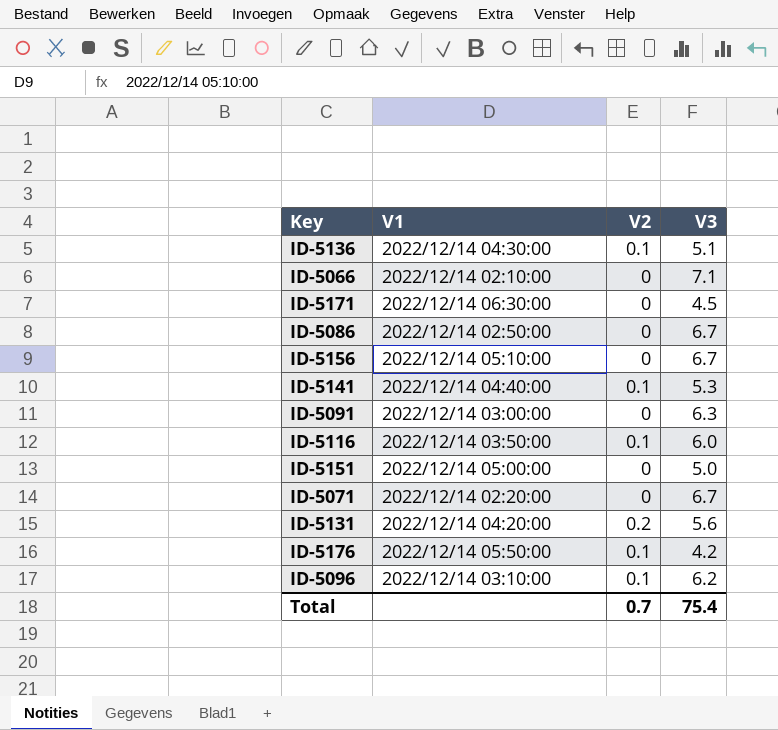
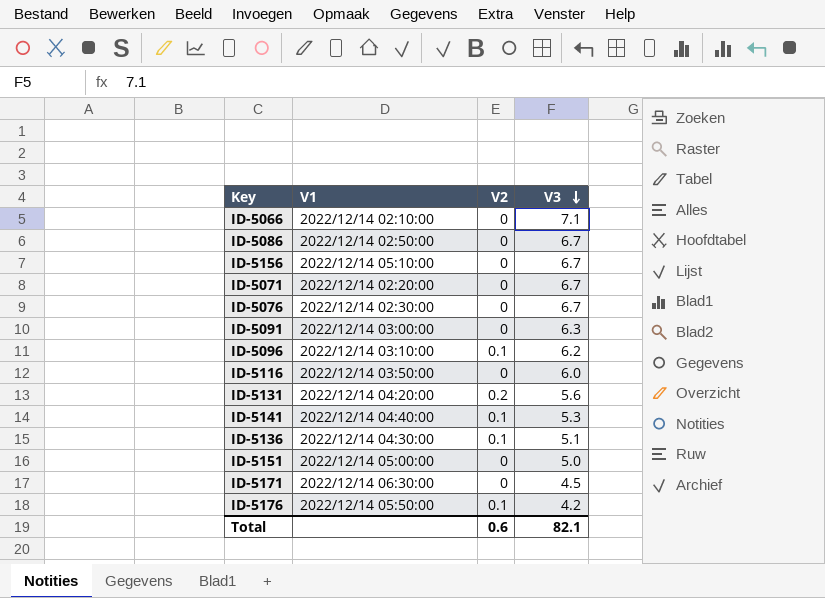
row order: none -> V3 descending
row ID-5076: none -> 2022/12/14 02:30:00 | 0 | 6.7
ID-5116 | V2: 0.1 -> 0
Total | V2: 0.7 -> 0.6
Total | V3: 75.4 -> 82.1

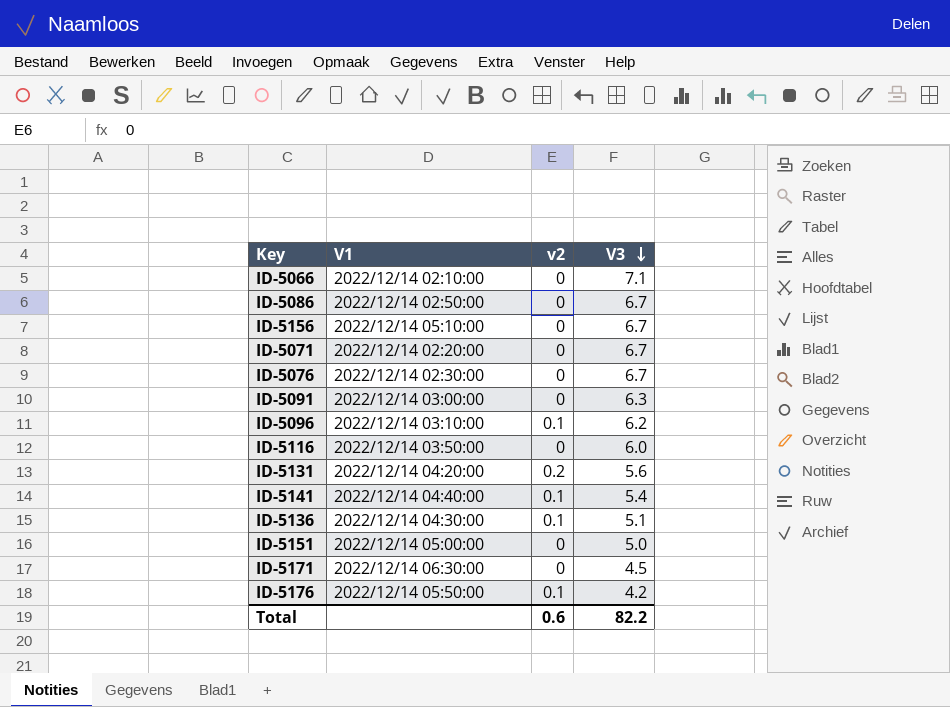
column name: V2 -> v2
ID-5141 | V3: 5.3 -> 5.4
Total | V3: 82.1 -> 82.2

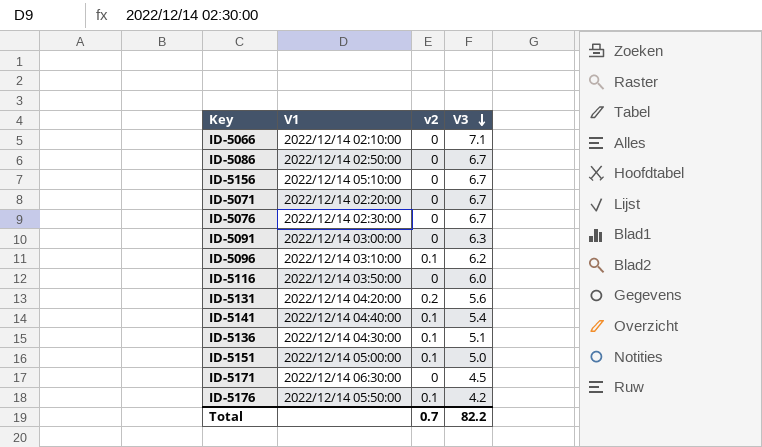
ID-5151 | v2: 0 -> 0.1
Total | v2: 0.6 -> 0.7

